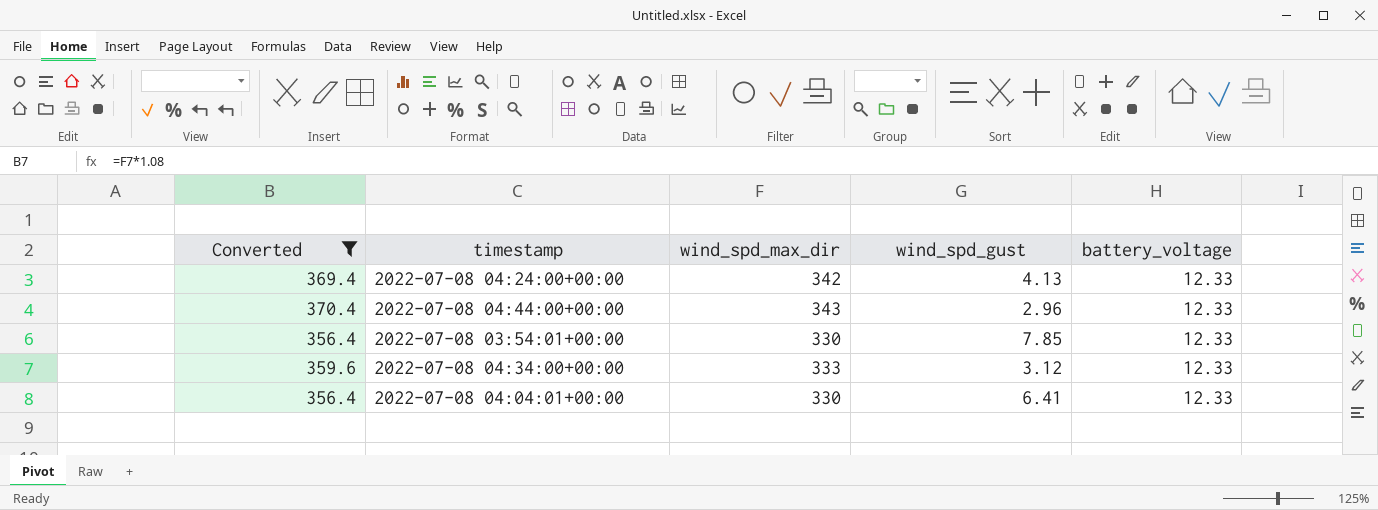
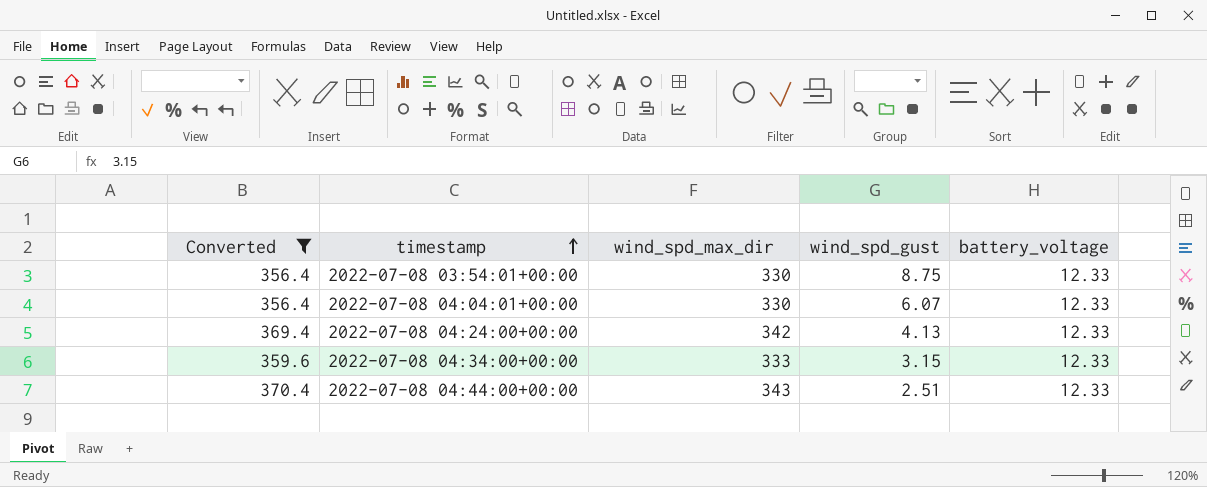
row order: none -> timestamp ascending
2022-07-08 03:54:01+00:00 | wind_spd_gust: 7.85 -> 8.75
2022-07-08 04:04:01+00:00 | wind_spd_gust: 6.41 -> 6.07
2022-07-08 04:34:00+00:00 | wind_spd_gust: 3.12 -> 3.15
2022-07-08 04:44:00+00:00 | wind_spd_gust: 2.96 -> 2.51

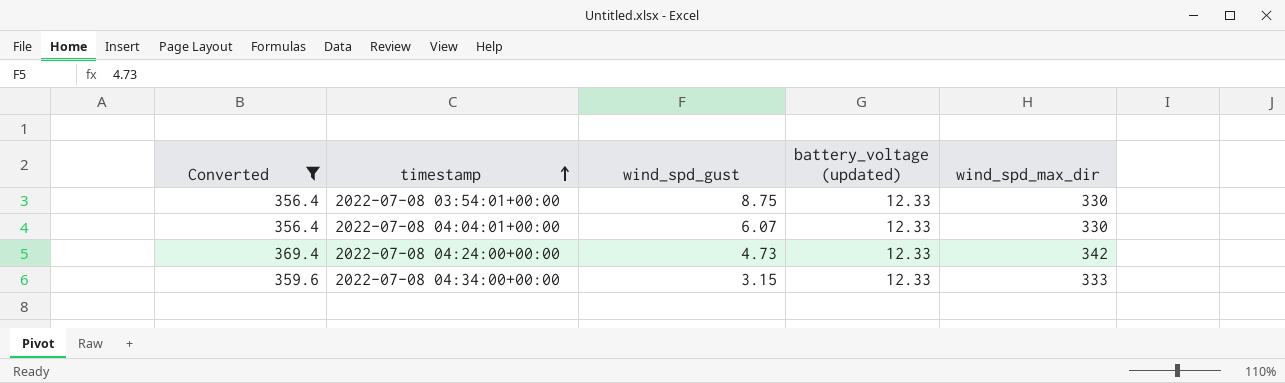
column name: battery_voltage -> battery_voltage (updated)
column wind_spd_max_dir | position: 3 -> 5
row 2022-07-08 04:44:00+00:00: 370.4 | 343 | 2.51 | 12.33 -> none
2022-07-08 04:24:00+00:00 | wind_spd_gust: 4.13 -> 4.73

